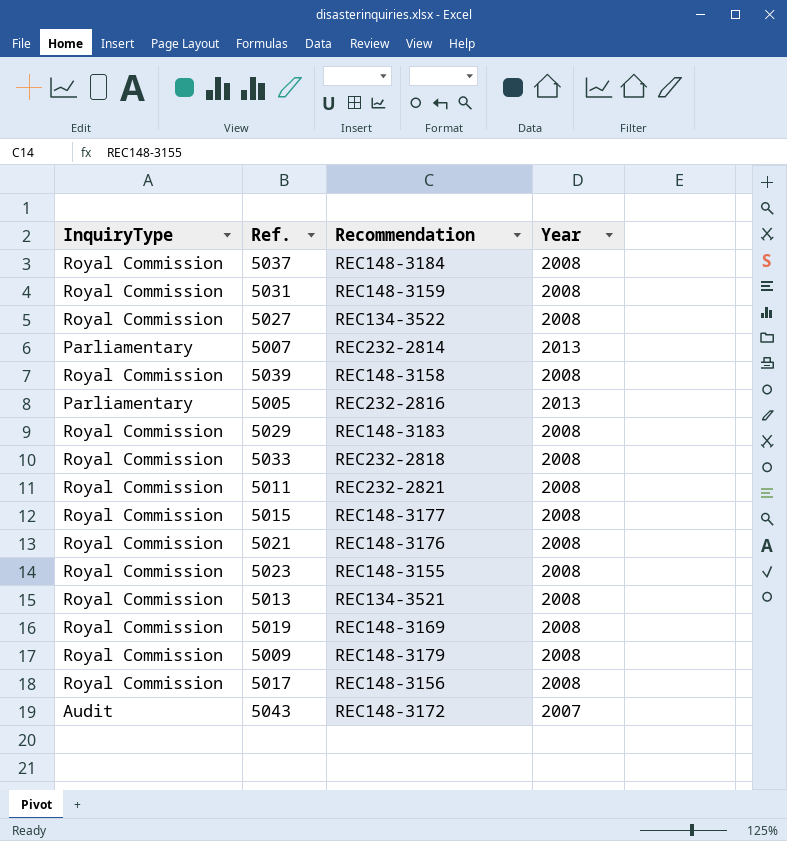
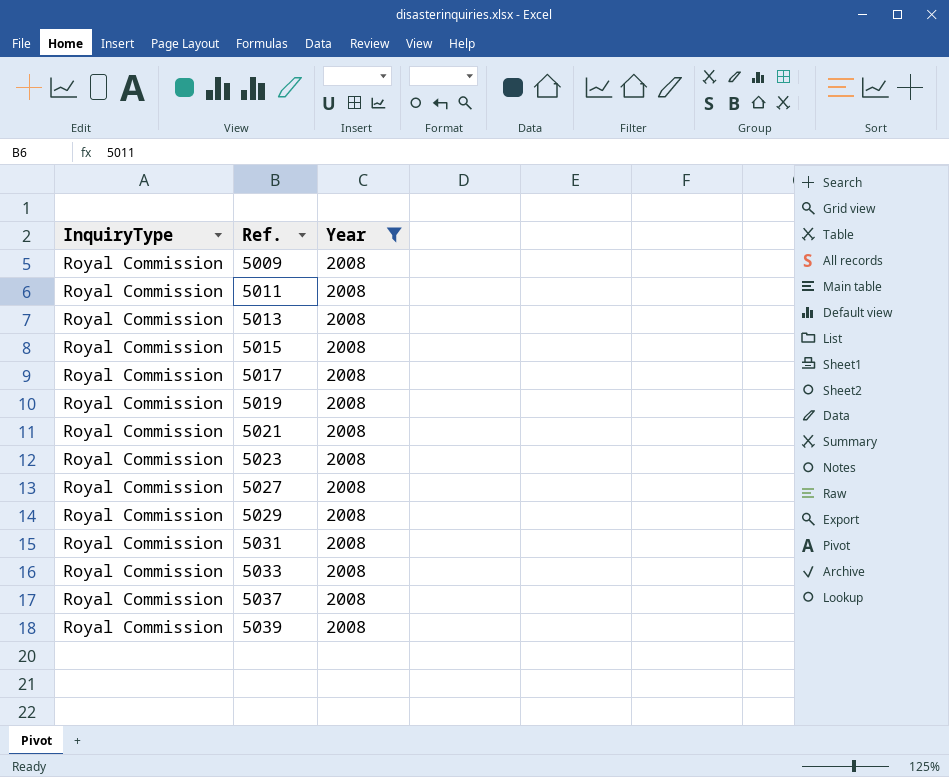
filter: none -> Year = 2008
row order: none -> Ref. ascending
column Recommendation | position: 3 -> none

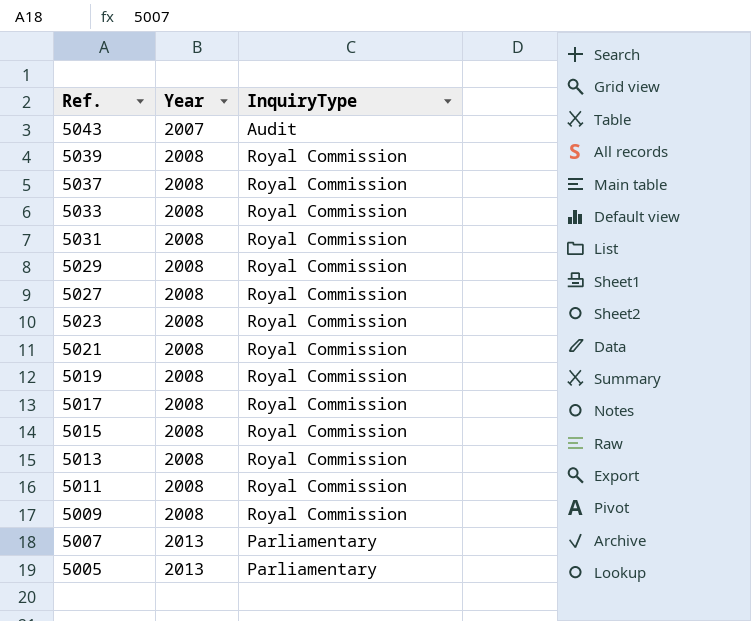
filter: Year = 2008 -> none
row order: Ref. ascending -> Ref. descending
column InquiryType | position: 1 -> 3

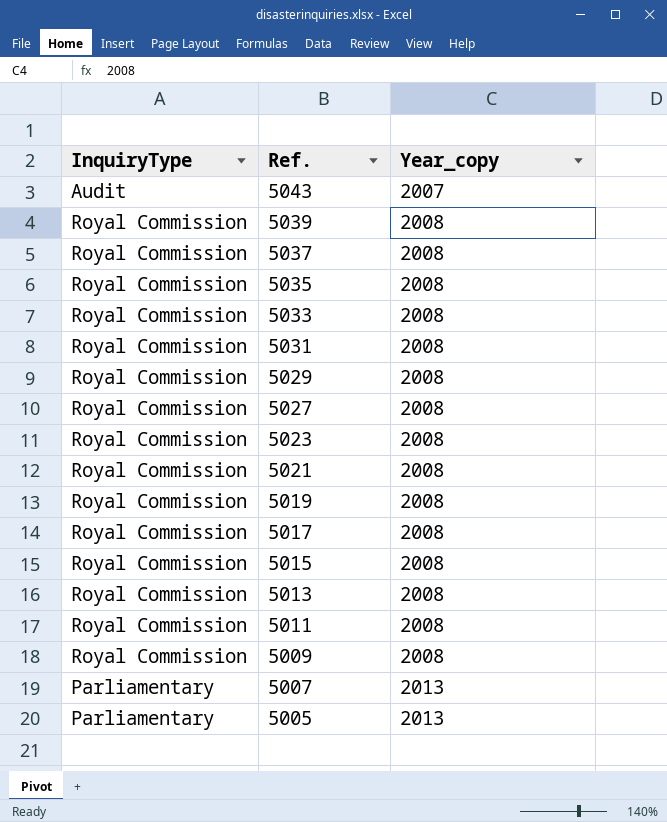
column InquiryType | position: 3 -> 1
column name: Year -> Year_copy
row 5035: none -> Royal Commission | 2008

